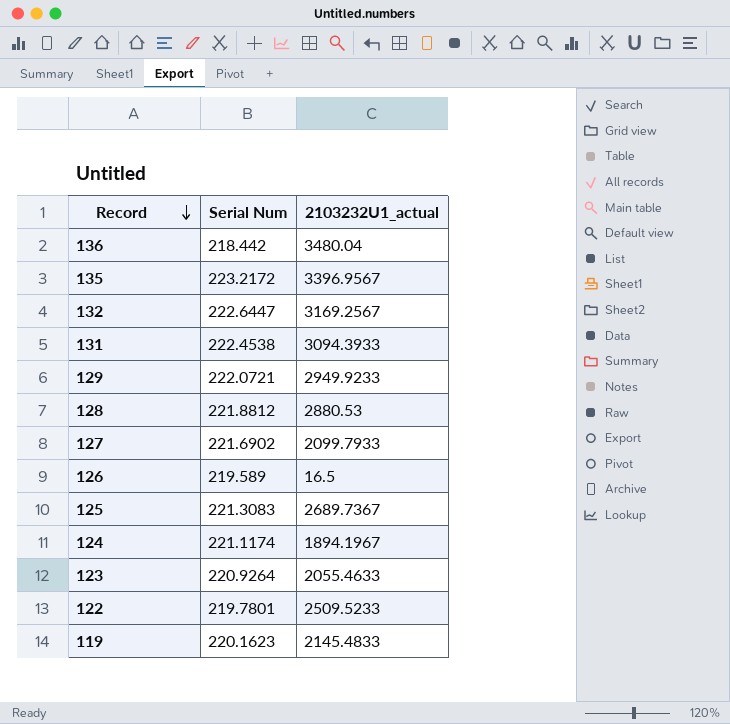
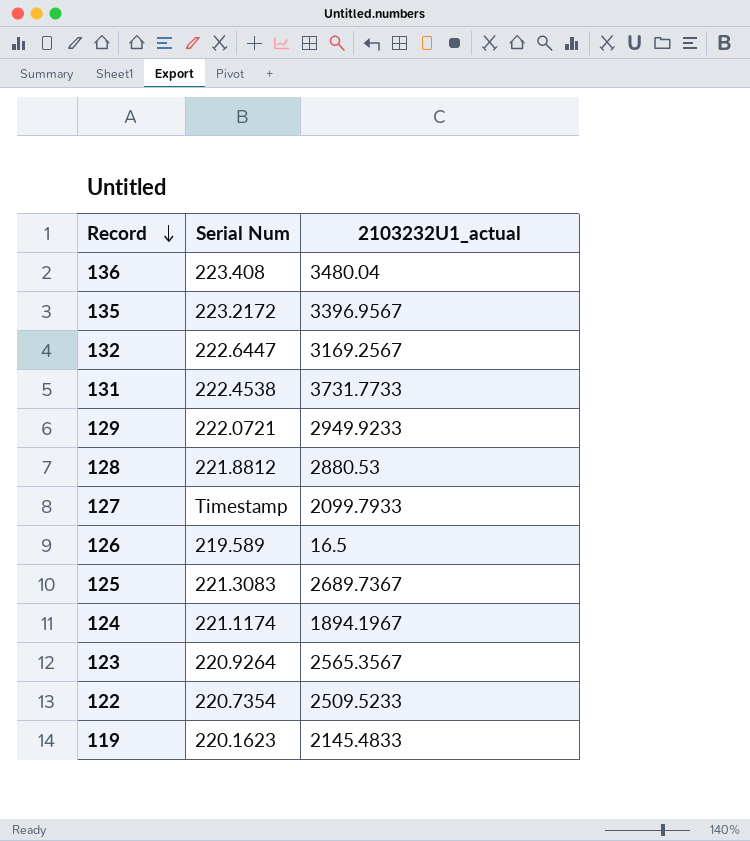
136 | Serial Num: 218.442 -> 223.408
131 | 2103232U1_actual: 3094.3933 -> 3731.7733
127 | Serial Num: 221.6902 -> Timestamp
123 | 2103232U1_actual: 2055.4633 -> 2565.3567
122 | Serial Num: 219.7801 -> 220.7354

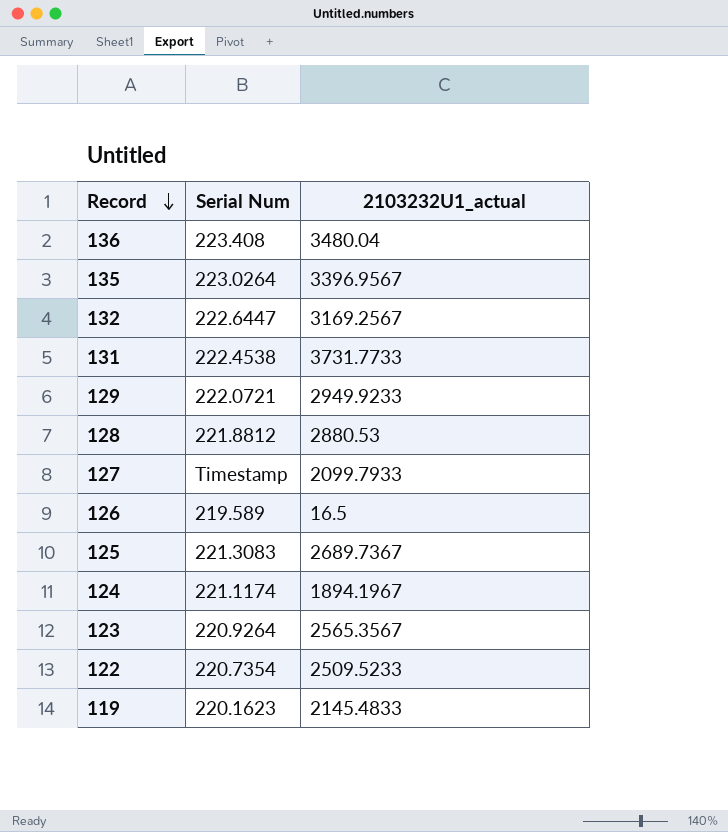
135 | Serial Num: 223.2172 -> 223.0264

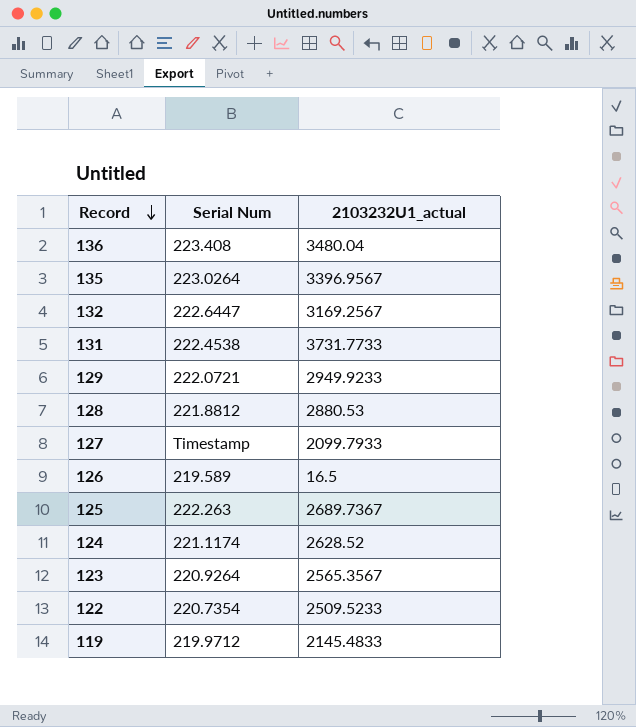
125 | Serial Num: 221.3083 -> 222.263
124 | 2103232U1_actual: 1894.1967 -> 2628.52
119 | Serial Num: 220.1623 -> 219.9712

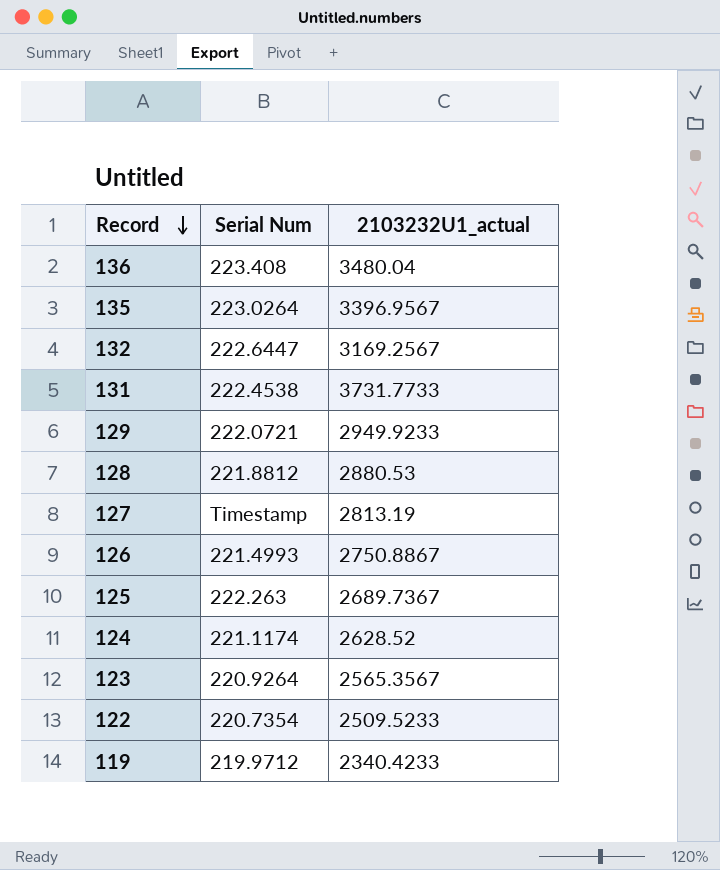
127 | 2103232U1_actual: 2099.7933 -> 2813.19
126 | Serial Num: 219.589 -> 221.4993
126 | 2103232U1_actual: 16.5 -> 2750.8867
119 | 2103232U1_actual: 2145.4833 -> 2340.4233

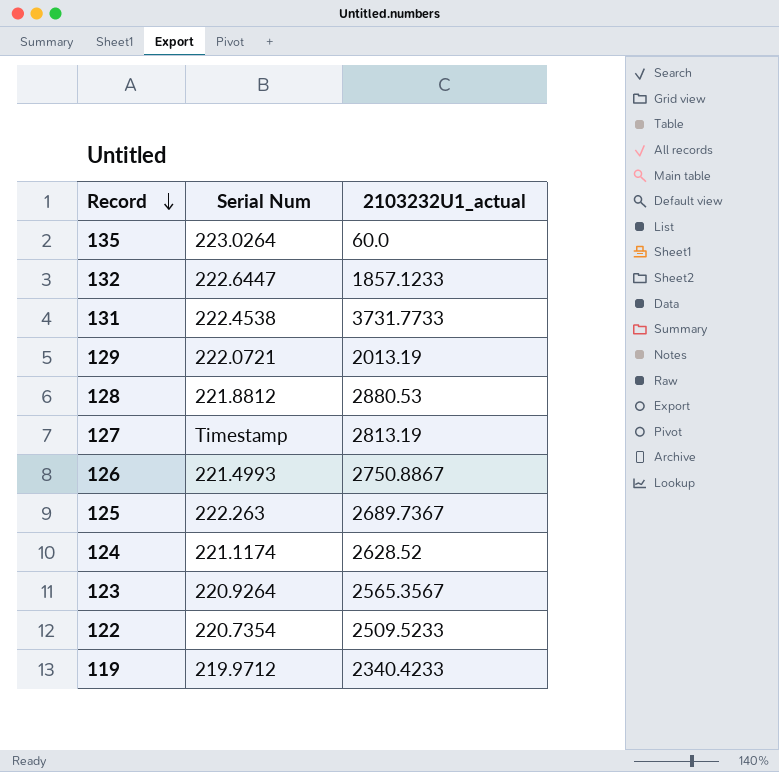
row 136: 223.408 | 3480.04 -> none
135 | 2103232U1_actual: 3396.9567 -> 60.0
132 | 2103232U1_actual: 3169.2567 -> 1857.1233
129 | 2103232U1_actual: 2949.9233 -> 2013.19

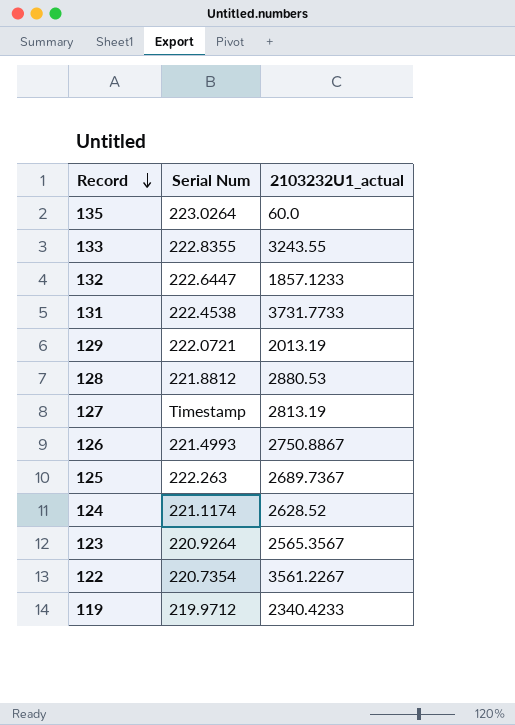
row 133: none -> 222.8355 | 3243.55
122 | 2103232U1_actual: 2509.5233 -> 3561.2267

